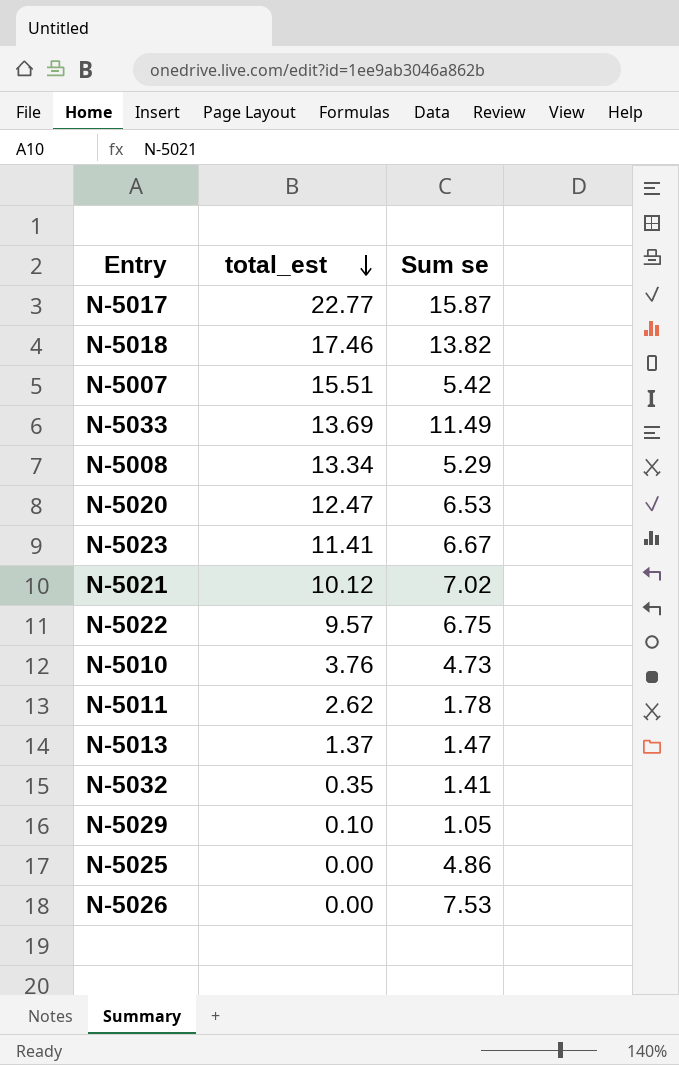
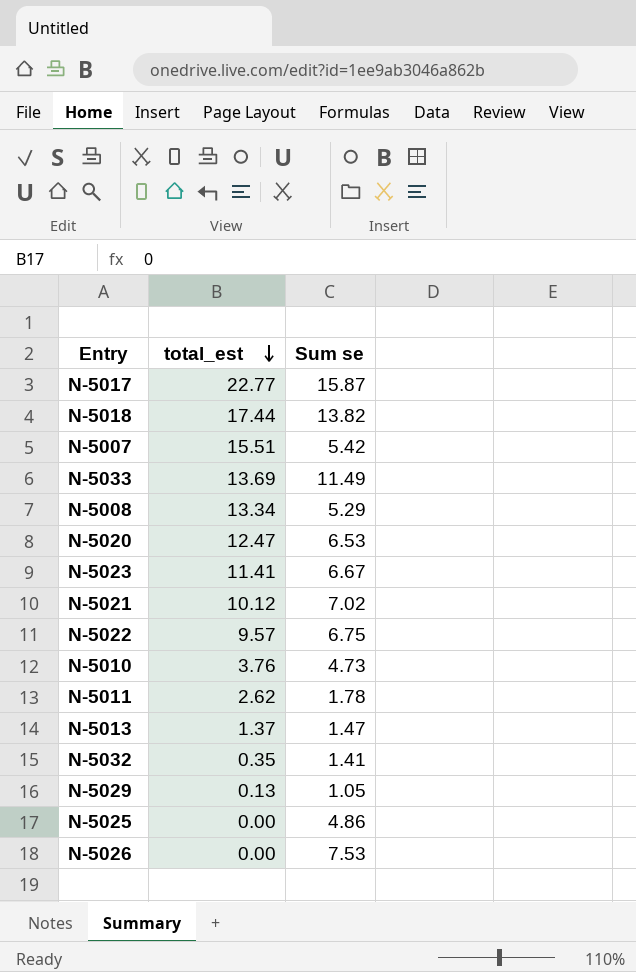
N-5018 | total_est: 17.46 -> 17.44
N-5029 | total_est: 0.10 -> 0.13

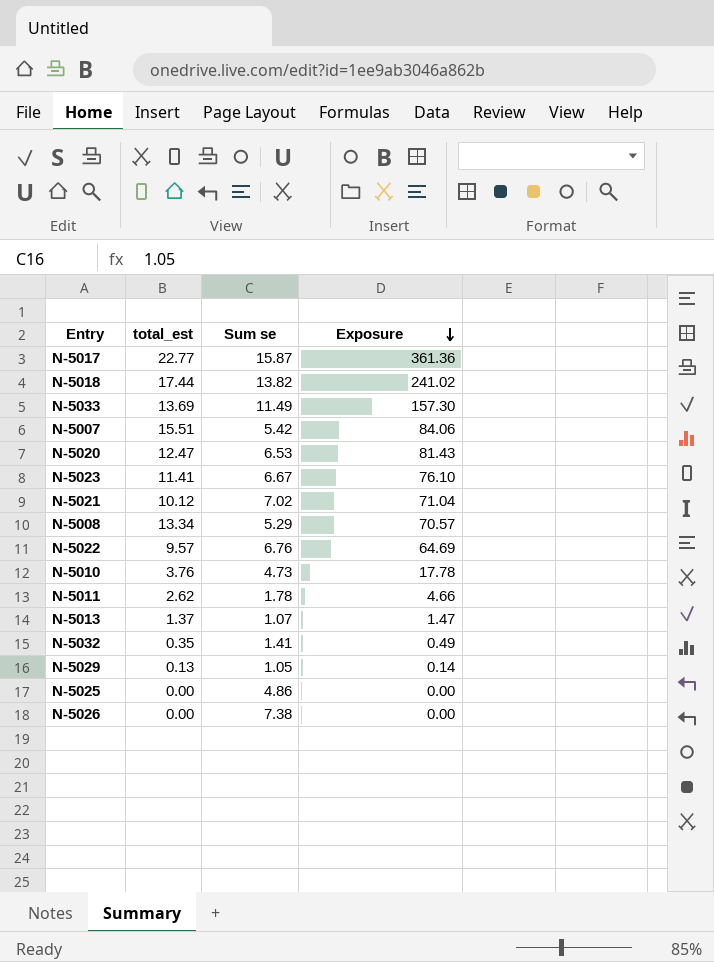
row order: total_est descending -> Exposure descending
column Exposure | formula: none -> [total_est] * [Sum se]
N-5022 | Sum se: 6.75 -> 6.76
N-5013 | Sum se: 1.47 -> 1.07
N-5026 | Sum se: 7.53 -> 7.38

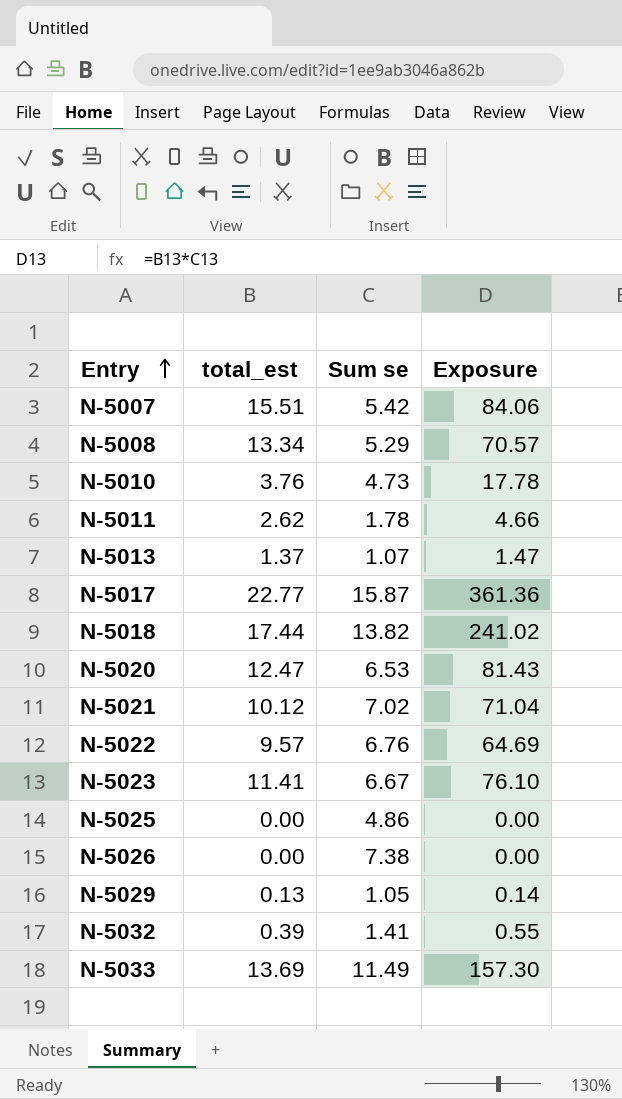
row order: Exposure descending -> Entry ascending
N-5032 | total_est: 0.35 -> 0.39
N-5032 | Exposure: 0.49 -> 0.55

